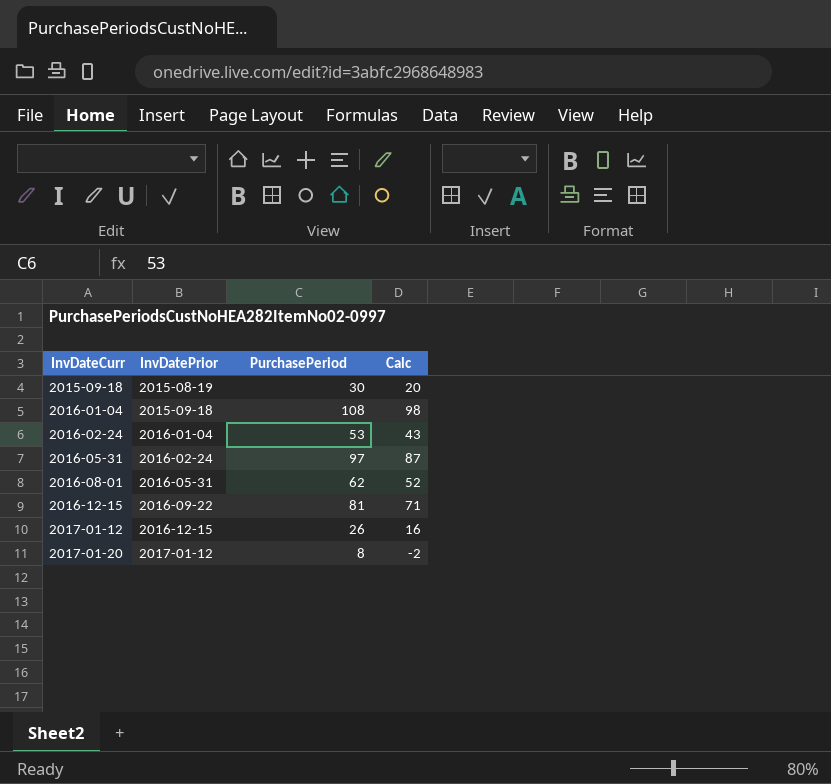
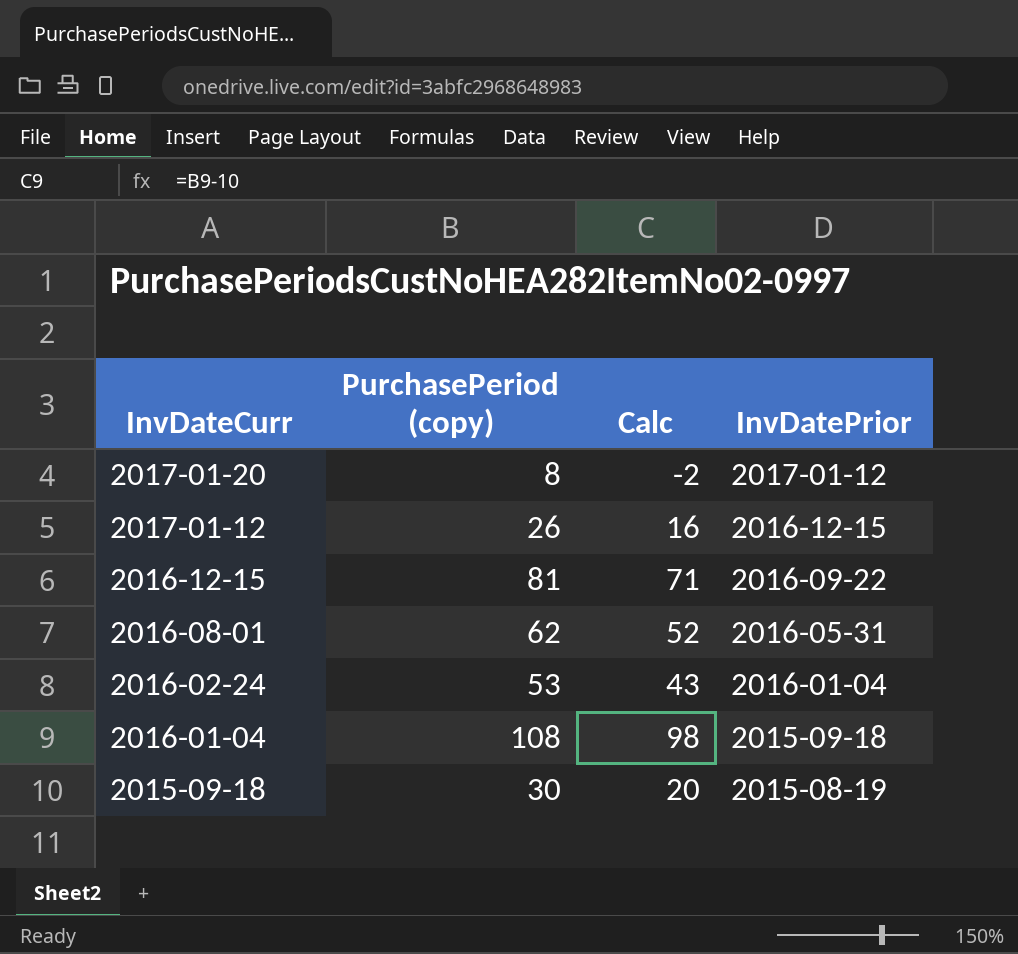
row order: InvDateCurr ascending -> InvDateCurr descending
column name: PurchasePeriod -> PurchasePeriod (copy)
column InvDatePrior | position: 2 -> 4
row 2016-05-31: 2016-02-24 | 97 | 87 -> none

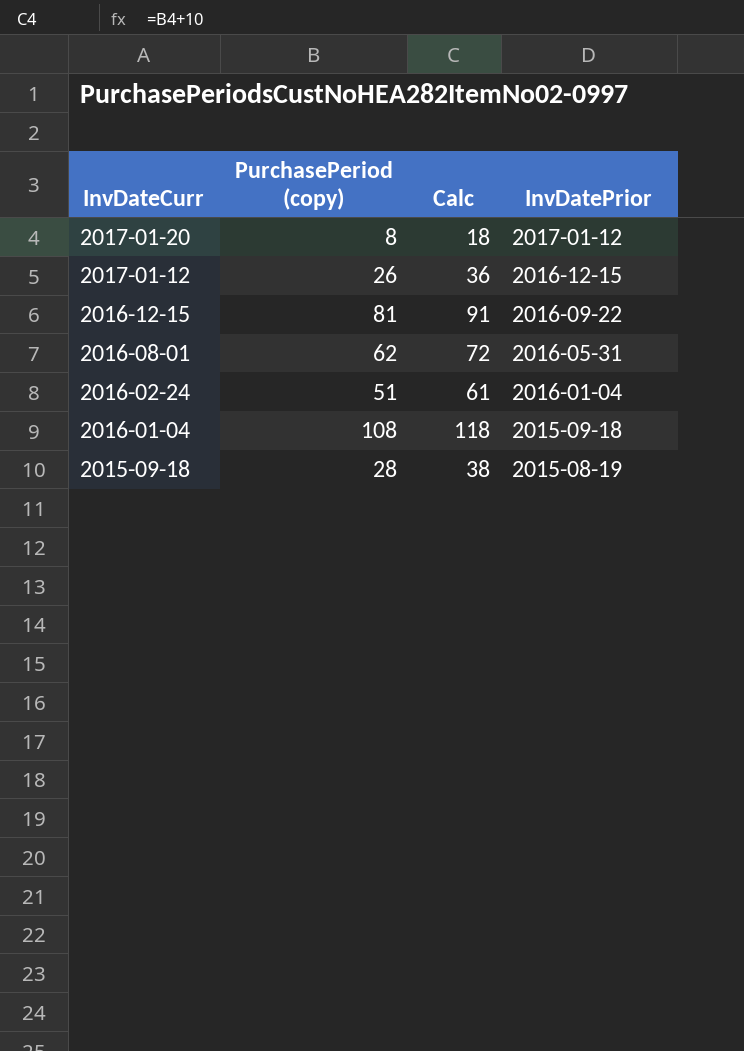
column Calc | formula: [PurchasePeriod (copy)] - 10 -> [PurchasePeriod (copy)] + 10
2016-02-24 | PurchasePeriod (copy): 53 -> 51
2015-09-18 | PurchasePeriod (copy): 30 -> 28

